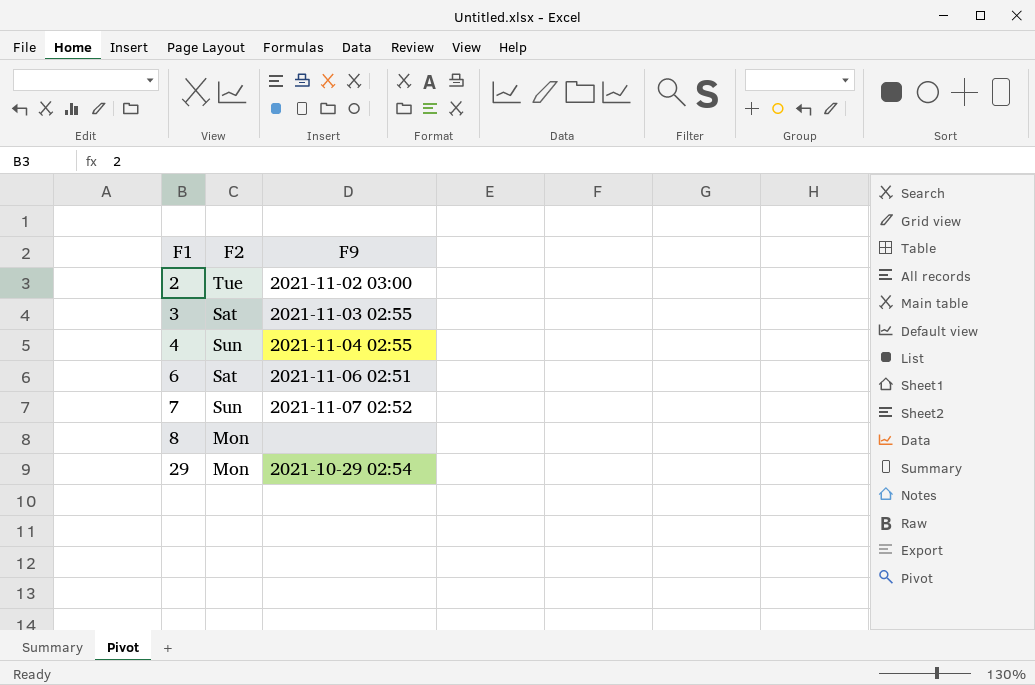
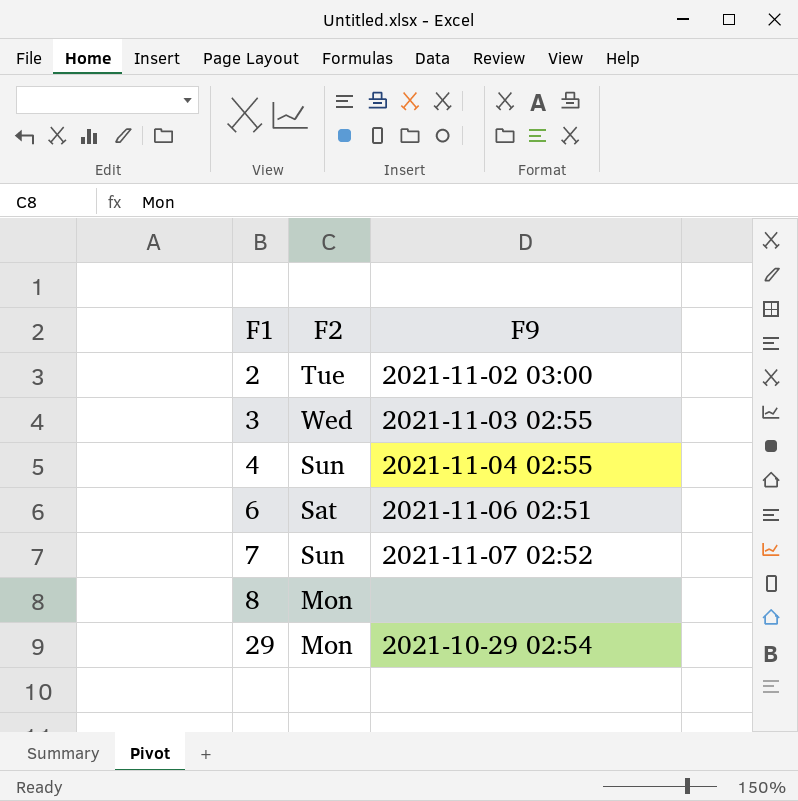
3 | F2: Sat -> Wed

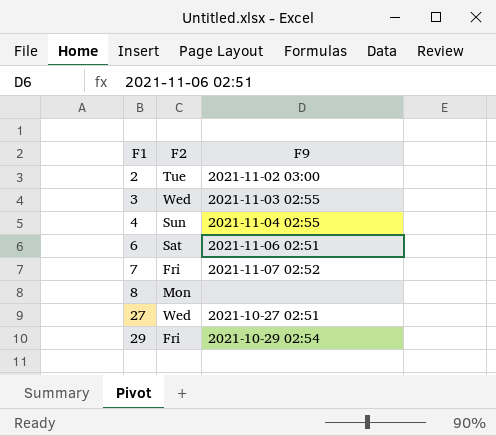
7 | F2: Sun -> Fri
row 27: none -> Wed | 2021-10-27 02:51
29 | F2: Mon -> Fri

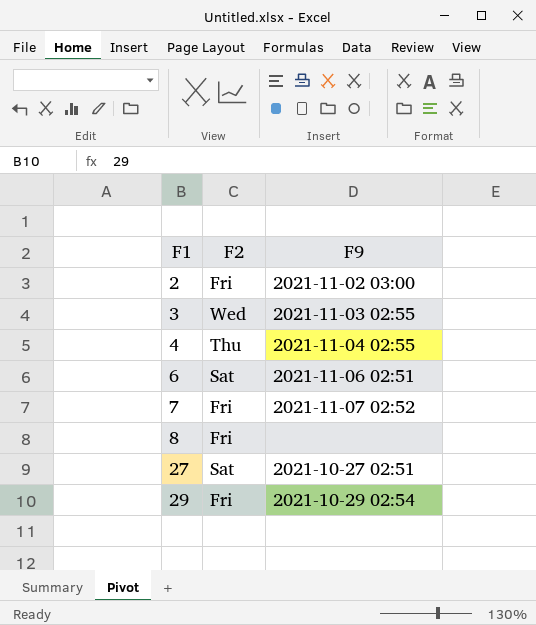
2 | F2: Tue -> Fri
4 | F2: Sun -> Thu
8 | F2: Mon -> Fri
27 | F2: Wed -> Sat

